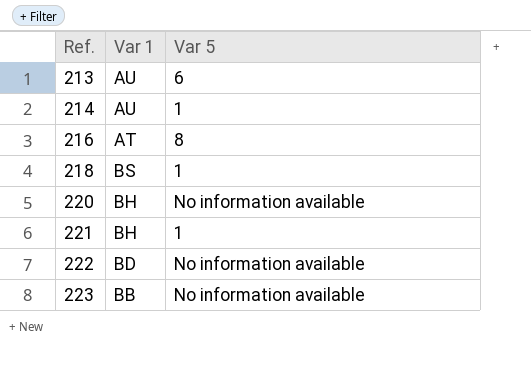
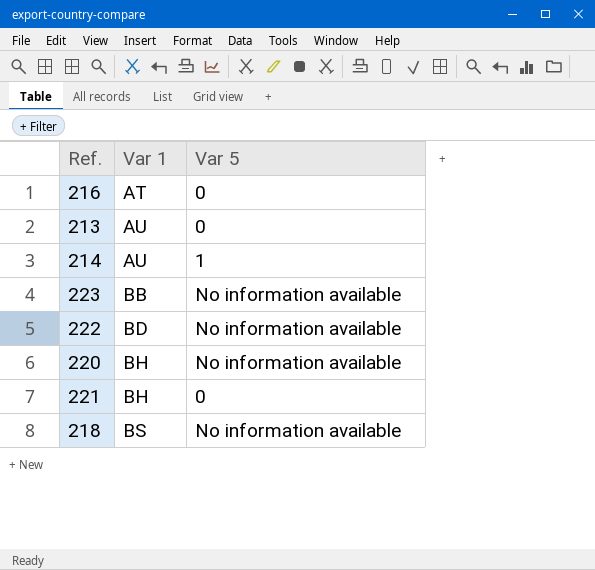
row order: Ref. ascending -> Var 1 ascending
216 | Var 5: 8 -> 0
213 | Var 5: 6 -> 0
221 | Var 5: 1 -> 0
218 | Var 5: 1 -> No information available

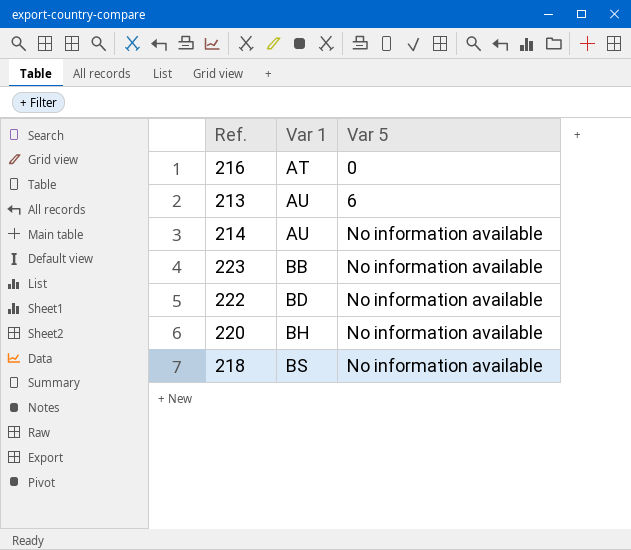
row 221: BH | 0 -> none
213 | Var 5: 0 -> 6
214 | Var 5: 1 -> No information available

